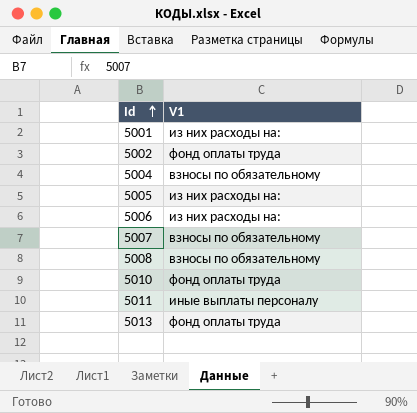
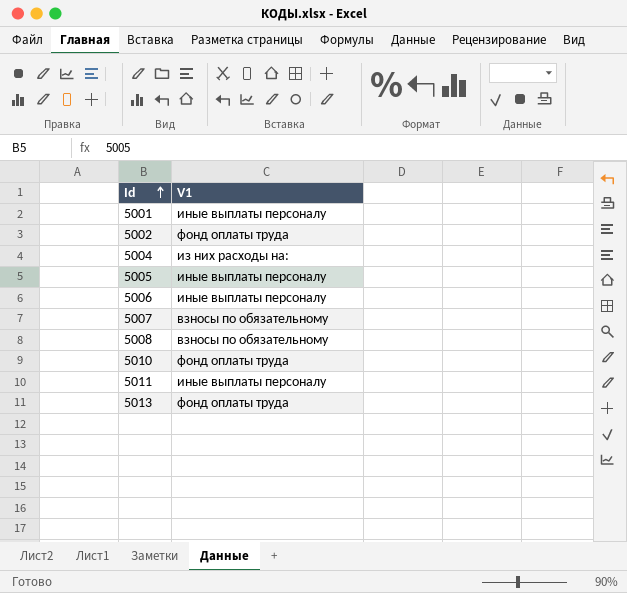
5001 | V1: из них расходы на: -> иные выплаты персоналу
5004 | V1: взносы по обязательному -> из них расходы на:
5005 | V1: из них расходы на: -> иные выплаты персоналу
5006 | V1: из них расходы на: -> иные выплаты персоналу

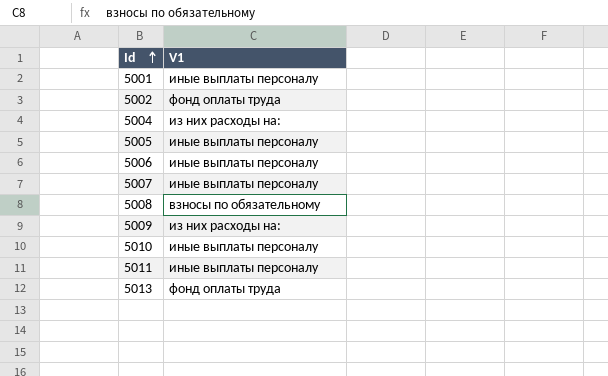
5007 | V1: взносы по обязательному -> иные выплаты персоналу
row 5009: none -> из них расходы на:
5010 | V1: фонд оплаты труда -> иные выплаты персоналу

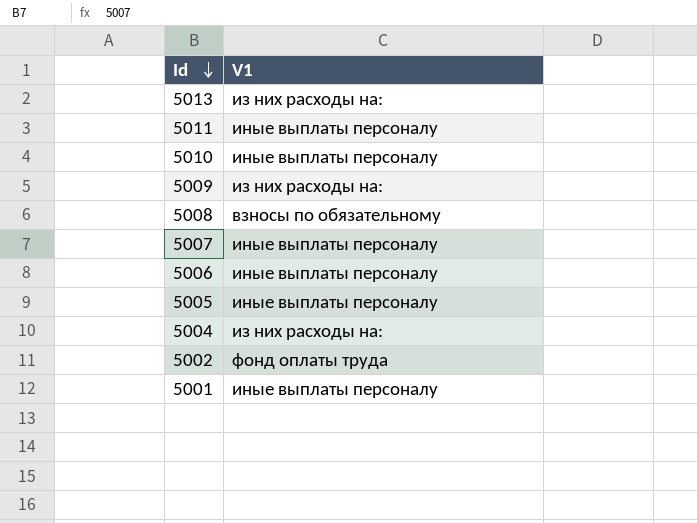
row order: Id ascending -> Id descending
5013 | V1: фонд оплаты труда -> из них расходы на:

